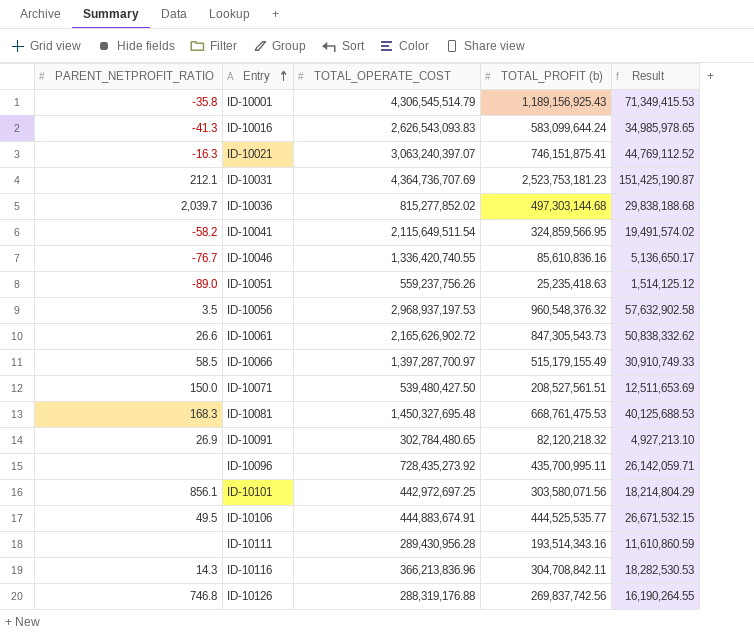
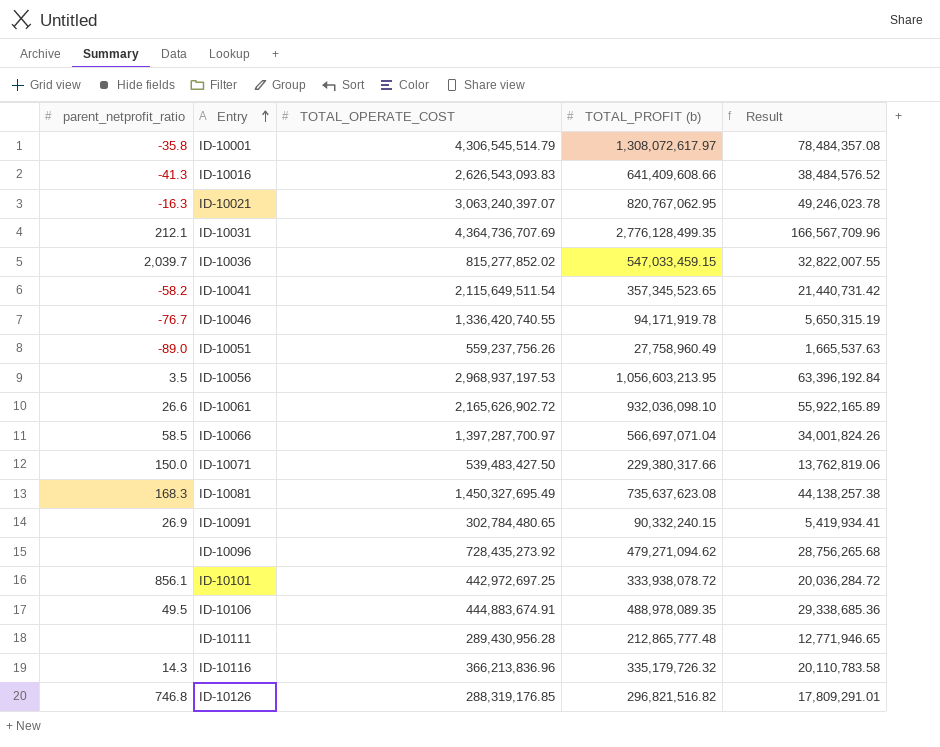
column name: PARENT_NETPROFIT_RATIO -> parent_netprofit_ratio
ID-10001 | TOTAL_PROFIT (b): 1,189,156,925.43 -> 1,308,072,617.97
ID-10001 | Result: 71,349,415.53 -> 78,484,357.08
ID-10016 | TOTAL_PROFIT (b): 583,099,644.24 -> 641,409,608.66
ID-10016 | Result: 34,985,978.65 -> 38,484,576.52
ID-10021 | TOTAL_PROFIT (b): 746,151,875.41 -> 820,767,062.95
ID-10021 | Result: 44,769,112.52 -> 49,246,023.78
ID-10031 | TOTAL_PROFIT (b): 2,523,753,181.23 -> 2,776,128,499.35
ID-10031 | Result: 151,425,190.87 -> 166,567,709.96
ID-10036 | TOTAL_PROFIT (b): 497,303,144.68 -> 547,033,459.15
ID-10036 | Result: 29,838,188.68 -> 32,822,007.55
ID-10041 | TOTAL_PROFIT (b): 324,859,566.95 -> 357,345,523.65
ID-10041 | Result: 19,491,574.02 -> 21,440,731.42
ID-10046 | TOTAL_PROFIT (b): 85,610,836.16 -> 94,171,919.78
ID-10046 | Result: 5,136,650.17 -> 5,650,315.19
ID-10051 | TOTAL_PROFIT (b): 25,235,418.63 -> 27,758,960.49
ID-10051 | Result: 1,514,125.12 -> 1,665,537.63
ID-10056 | TOTAL_PROFIT (b): 960,548,376.32 -> 1,056,603,213.95
ID-10056 | Result: 57,632,902.58 -> 63,396,192.84
ID-10061 | TOTAL_PROFIT (b): 847,305,543.73 -> 932,036,098.10
ID-10061 | Result: 50,838,332.62 -> 55,922,165.89
ID-10066 | TOTAL_PROFIT (b): 515,179,155.49 -> 566,697,071.04
ID-10066 | Result: 30,910,749.33 -> 34,001,824.26
ID-10071 | TOTAL_OPERATE_COST: 539,480,427.50 -> 539,483,427.50
ID-10071 | TOTAL_PROFIT (b): 208,527,561.51 -> 229,380,317.66
ID-10071 | Result: 12,511,653.69 -> 13,762,819.06
ID-10081 | TOTAL_OPERATE_COST: 1,450,327,695.48 -> 1,450,327,695.49
ID-10081 | TOTAL_PROFIT (b): 668,761,475.53 -> 735,637,623.08
ID-10081 | Result: 40,125,688.53 -> 44,138,257.38
ID-10091 | TOTAL_PROFIT (b): 82,120,218.32 -> 90,332,240.15
ID-10091 | Result: 4,927,213.10 -> 5,419,934.41
ID-10096 | TOTAL_PROFIT (b): 435,700,995.11 -> 479,271,094.62
ID-10096 | Result: 26,142,059.71 -> 28,756,265.68
ID-10101 | TOTAL_PROFIT (b): 303,580,071.56 -> 333,938,078.72
ID-10101 | Result: 18,214,804.29 -> 20,036,284.72
ID-10106 | TOTAL_PROFIT (b): 444,525,535.77 -> 488,978,089.35
ID-10106 | Result: 26,671,532.15 -> 29,338,685.36
ID-10111 | TOTAL_PROFIT (b): 193,514,343.16 -> 212,865,777.48
ID-10111 | Result: 11,610,860.59 -> 12,771,946.65
ID-10116 | TOTAL_PROFIT (b): 304,708,842.11 -> 335,179,726.32
ID-10116 | Result: 18,282,530.53 -> 20,110,783.58
ID-10126 | TOTAL_OPERATE_COST: 288,319,176.88 -> 288,319,176.85
ID-10126 | TOTAL_PROFIT (b): 269,837,742.56 -> 296,821,516.82
ID-10126 | Result: 16,190,264.55 -> 17,809,291.01

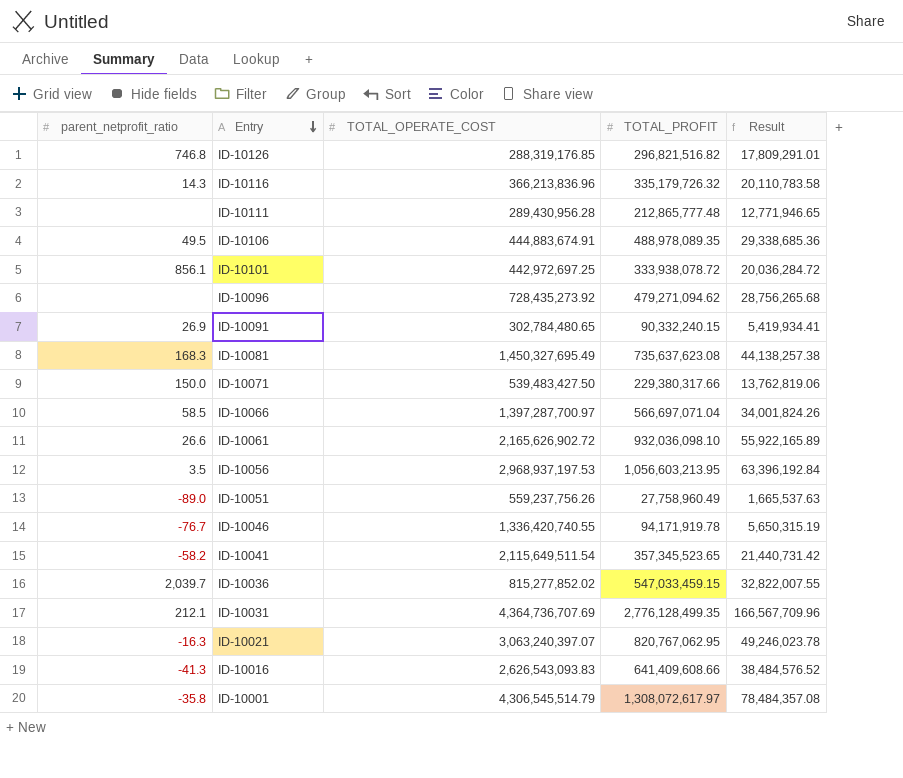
row order: Entry ascending -> Entry descending
column name: TOTAL_PROFIT (b) -> TOTAL_PROFIT

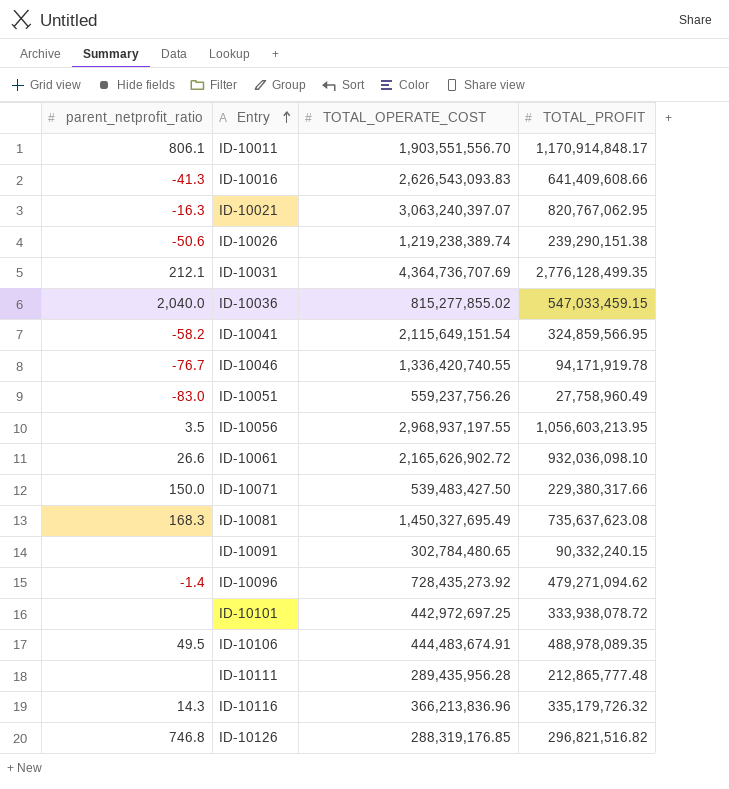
row order: Entry descending -> Entry ascending
column Result | formula: [TOTAL_PROFIT] * 0.06 -> none
row ID-10066: 58.5 | 1,397,287,700.97 | 566,697,071.04 | 34,001,824.26 -> none
row ID-10001: -35.8 | 4,306,545,514.79 | 1,308,072,617.97 | 78,484,357.08 -> none
row ID-10011: none -> 806.1 | 1,903,551,556.70 | 1,170,914,848.17
row ID-10026: none -> -50.6 | 1,219,238,389.74 | 239,290,151.38
ID-10036 | parent_netprofit_ratio: 2,039.7 -> 2,040.0
ID-10036 | TOTAL_OPERATE_COST: 815,277,852.02 -> 815,277,855.02
ID-10041 | TOTAL_OPERATE_COST: 2,115,649,511.54 -> 2,115,649,151.54
ID-10041 | TOTAL_PROFIT: 357,345,523.65 -> 324,859,566.95
ID-10051 | parent_netprofit_ratio: -89.0 -> -83.0
ID-10056 | TOTAL_OPERATE_COST: 2,968,937,197.53 -> 2,968,937,197.55
ID-10091 | parent_netprofit_ratio: 26.9 -> none
ID-10096 | parent_netprofit_ratio: none -> -1.4
ID-10101 | parent_netprofit_ratio: 856.1 -> none
ID-10106 | TOTAL_OPERATE_COST: 444,883,674.91 -> 444,483,674.91
ID-10111 | TOTAL_OPERATE_COST: 289,430,956.28 -> 289,435,956.28

